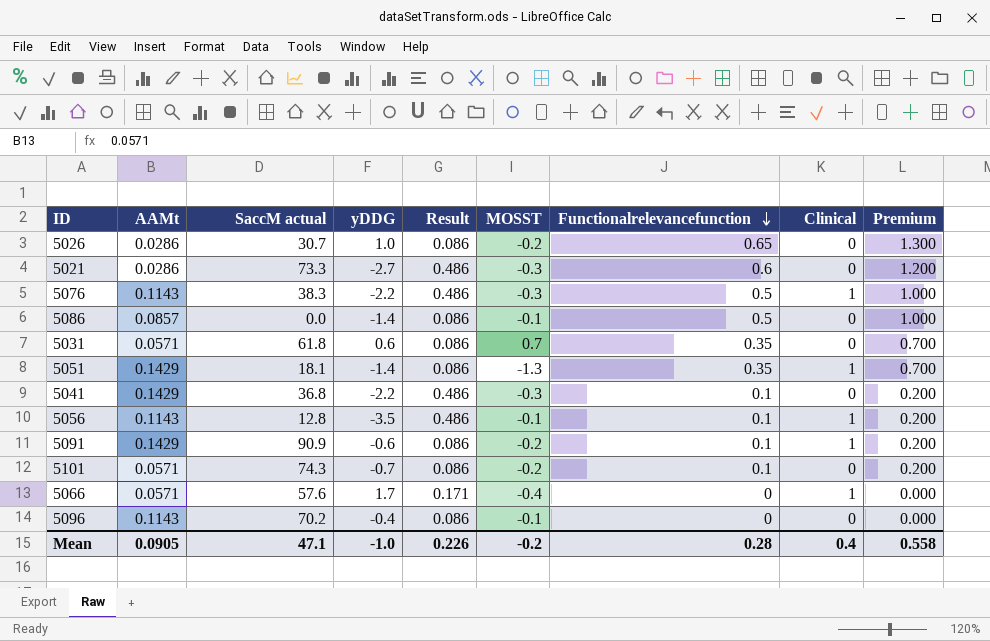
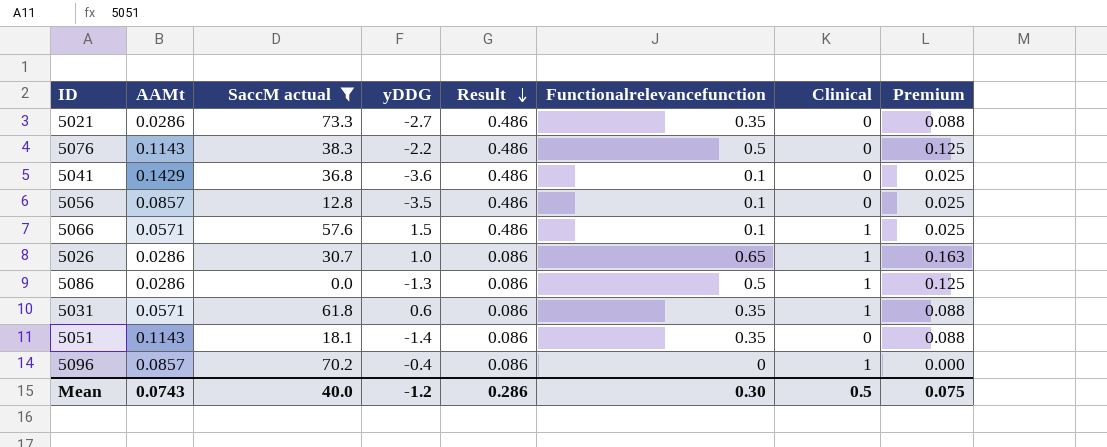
filter: none -> SaccM actual <= 73.3
row order: Functionalrelevancefunction descending -> Result descending
column MOSST | position: 6 -> none
column Premium | formula: [Functionalrelevancefunction] * 2 -> [Functionalrelevancefunction] * 0.25
5021 | Functionalrelevancefunction: 0.6 -> 0.35
5076 | Clinical: 1 -> 0
5041 | yDDG: -2.2 -> -3.6
5056 | AAMt: 0.1143 -> 0.0857
5056 | Clinical: 1 -> 0
5066 | yDDG: 1.7 -> 1.5
5066 | Result: 0.171 -> 0.486
5066 | Functionalrelevancefunction: 0 -> 0.1
5026 | Clinical: 0 -> 1
5086 | AAMt: 0.0857 -> 0.0286
5086 | yDDG: -1.4 -> -1.3
5086 | Clinical: 0 -> 1
5031 | Clinical: 0 -> 1
5051 | AAMt: 0.1429 -> 0.1143
5051 | Clinical: 1 -> 0
5096 | AAMt: 0.1143 -> 0.0857
5096 | Clinical: 0 -> 1
Mean | AAMt: 0.0905 -> 0.0743
Mean | SaccM actual: 47.1 -> 40.0
Mean | yDDG: -1.0 -> -1.2
Mean | Result: 0.226 -> 0.286
Mean | Functionalrelevancefunction: 0.28 -> 0.30
Mean | Clinical: 0.4 -> 0.5
Mean | Premium: 0.558 -> 0.075

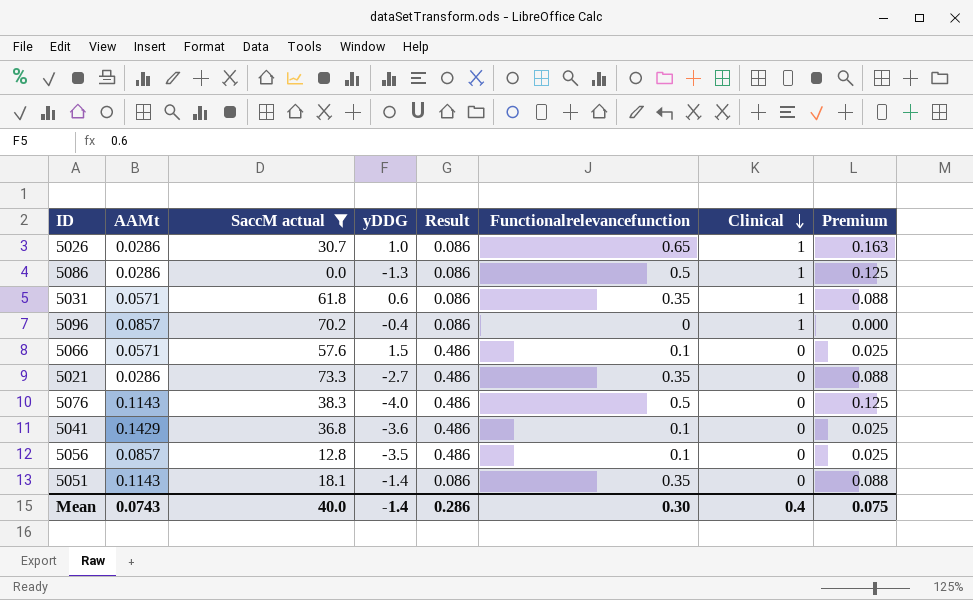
row order: Result descending -> Clinical descending
5066 | Clinical: 1 -> 0
5076 | yDDG: -2.2 -> -4.0
Mean | yDDG: -1.2 -> -1.4
Mean | Clinical: 0.5 -> 0.4

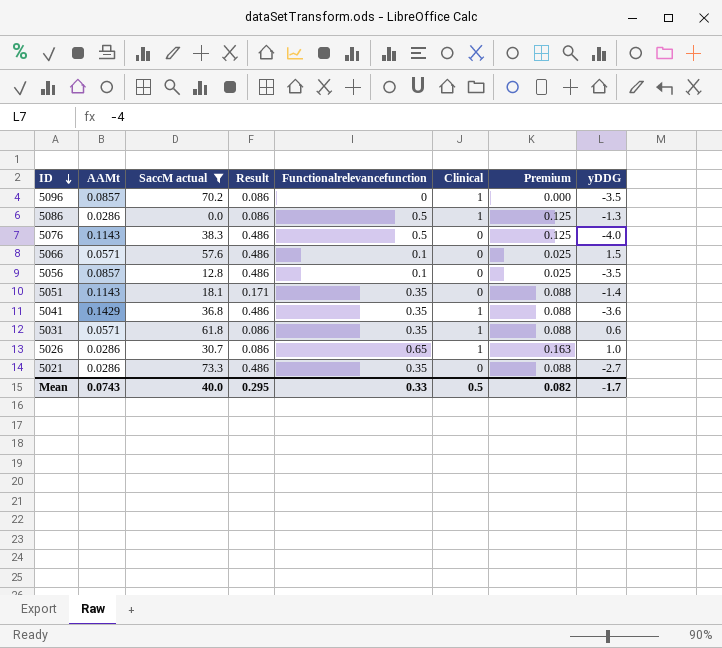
row order: Clinical descending -> ID descending
column yDDG | position: 4 -> 8
5096 | yDDG: -0.4 -> -3.5
5051 | Result: 0.086 -> 0.171
5041 | Functionalrelevancefunction: 0.1 -> 0.35
5041 | Clinical: 0 -> 1
5041 | Premium: 0.025 -> 0.088
Mean | Result: 0.286 -> 0.295
Mean | Functionalrelevancefunction: 0.30 -> 0.33
Mean | Clinical: 0.4 -> 0.5
Mean | Premium: 0.075 -> 0.082
Mean | yDDG: -1.4 -> -1.7

